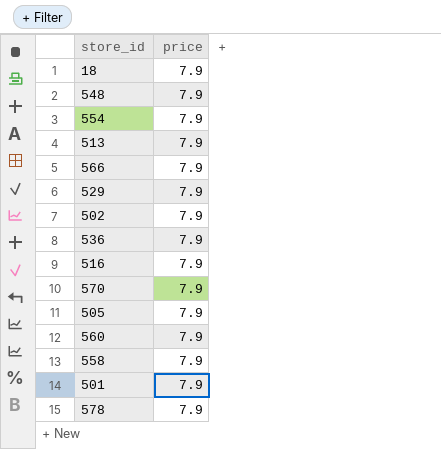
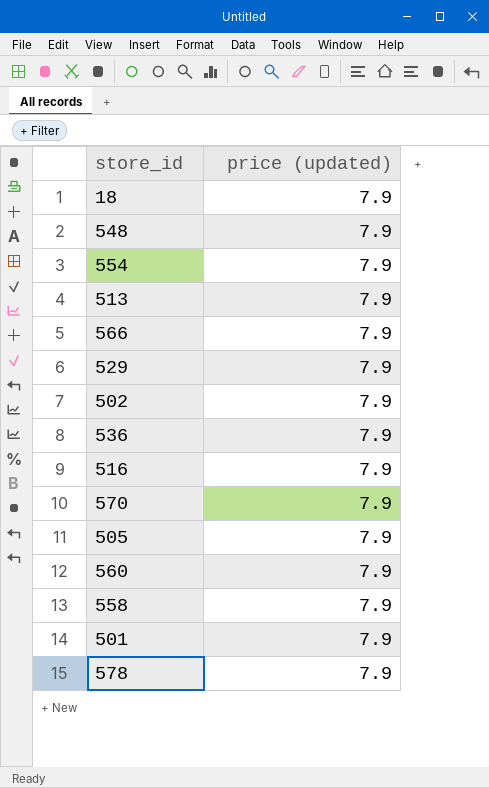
column name: price -> price (updated)

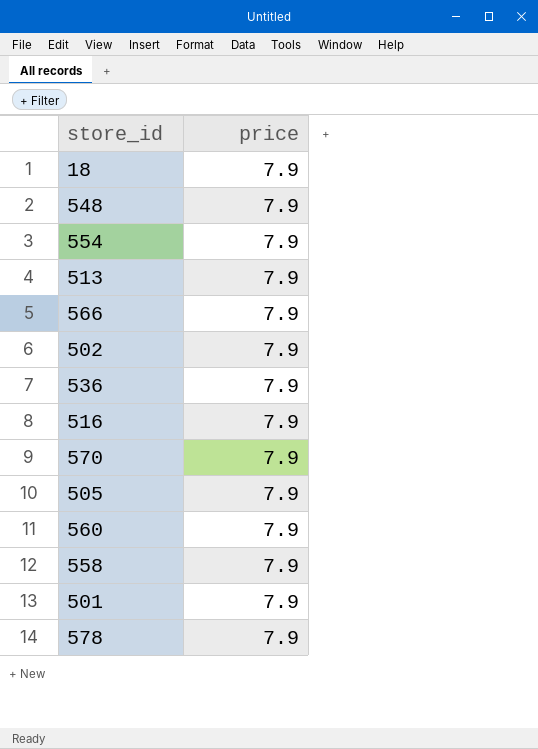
column name: price (updated) -> price
row 529: 7.9 -> none

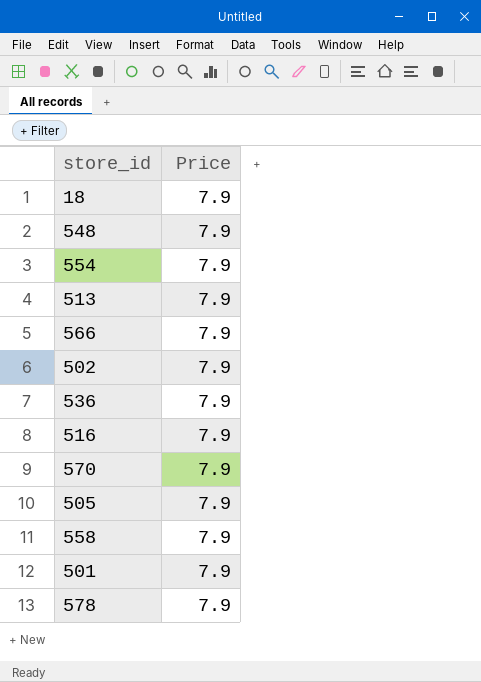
column name: price -> Price
row 560: 7.9 -> none

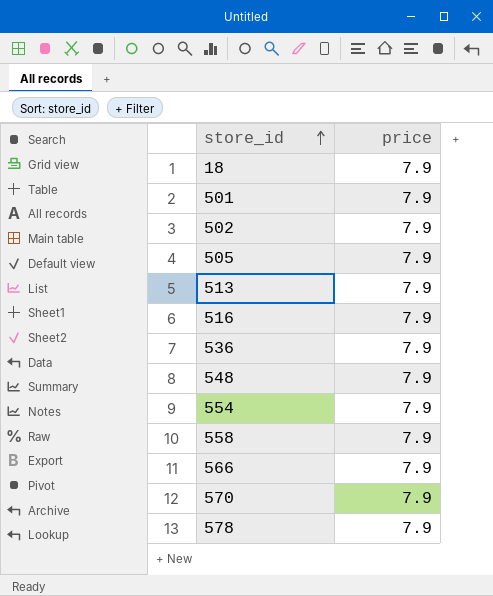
row order: none -> store_id ascending
column name: Price -> price

